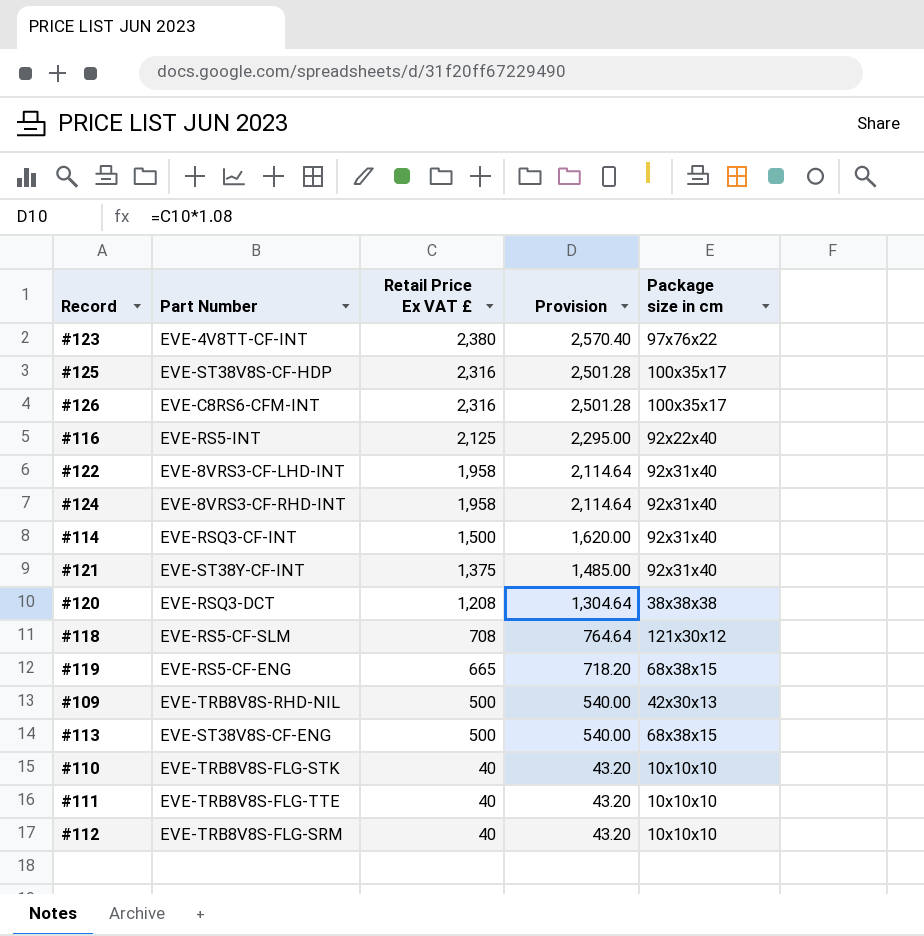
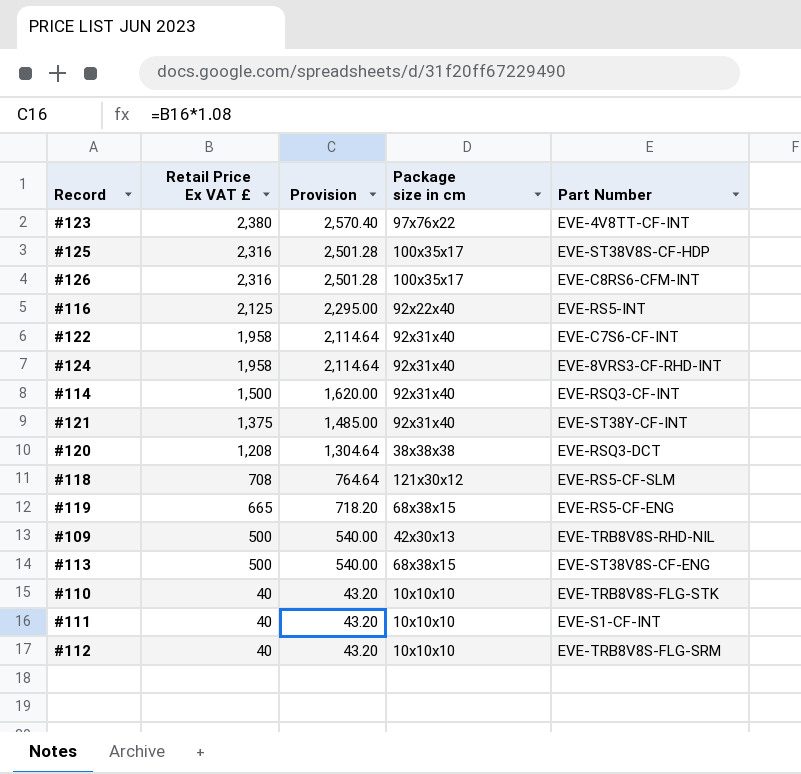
column Part Number | position: 2 -> 5
#122 | Part Number: EVE-8VRS3-CF-LHD-INT -> EVE-C7S6-CF-INT
#111 | Part Number: EVE-TRB8V8S-FLG-TTE -> EVE-S1-CF-INT

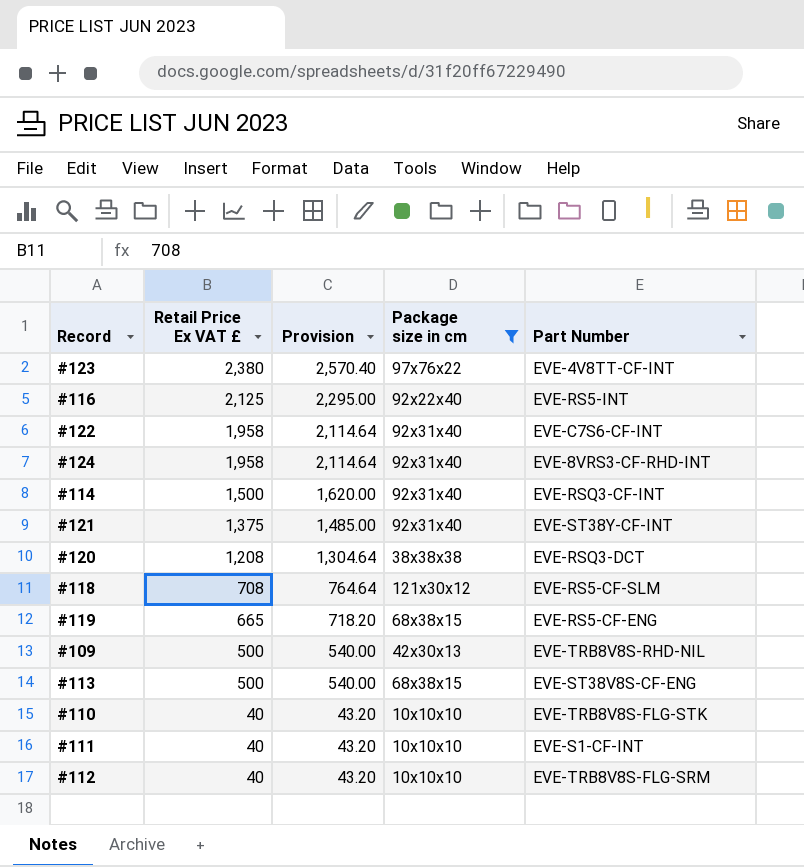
filter: none -> Package size in cm != 100x35x17

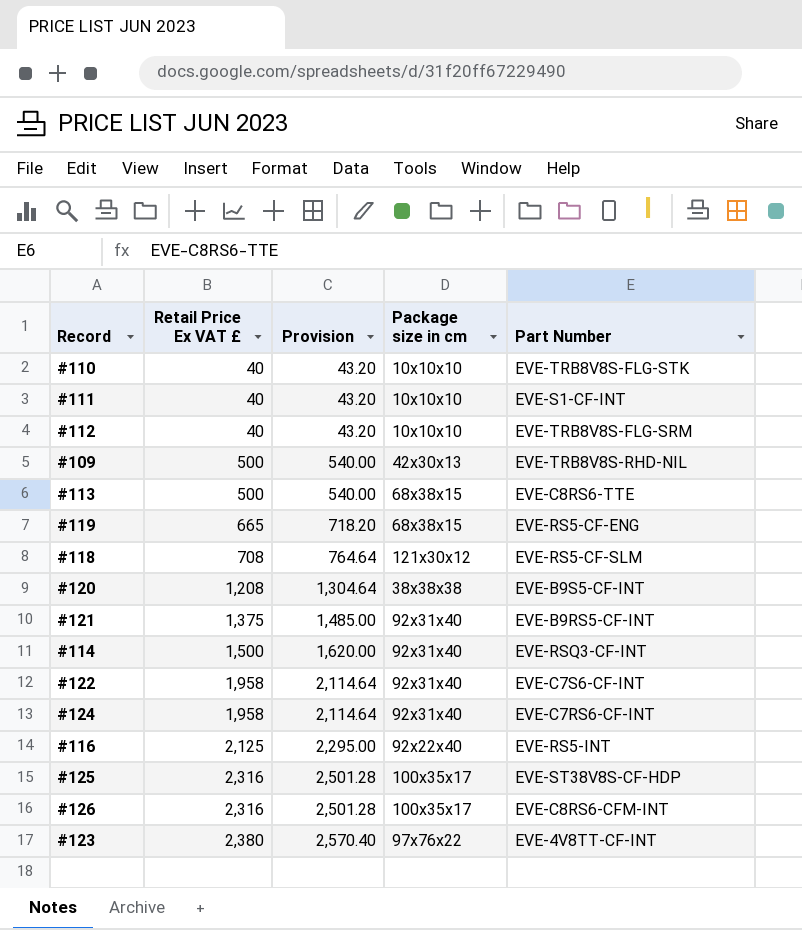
filter: Package size in cm != 100x35x17 -> none
row order: Retail Price Ex VAT £ descending -> Retail Price Ex VAT £ ascending
#113 | Part Number: EVE-ST38V8S-CF-ENG -> EVE-C8RS6-TTE
#120 | Part Number: EVE-RSQ3-DCT -> EVE-B9S5-CF-INT
#121 | Part Number: EVE-ST38Y-CF-INT -> EVE-B9RS5-CF-INT
#124 | Part Number: EVE-8VRS3-CF-RHD-INT -> EVE-C7RS6-CF-INT

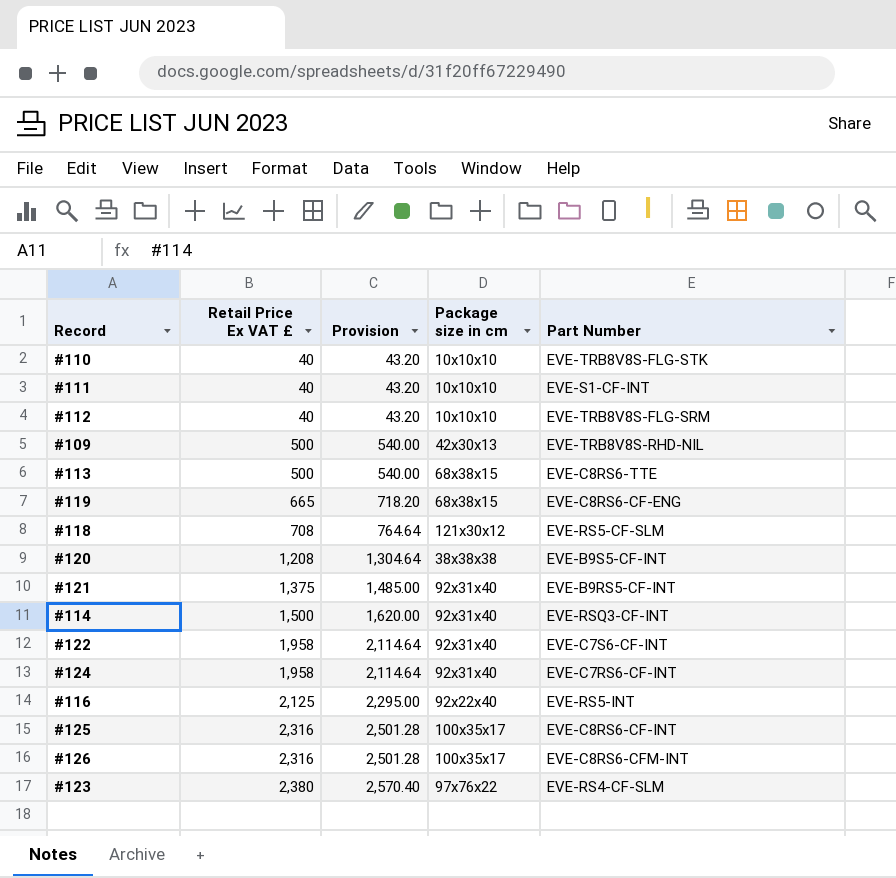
#119 | Part Number: EVE-RS5-CF-ENG -> EVE-C8RS6-CF-ENG
#125 | Part Number: EVE-ST38V8S-CF-HDP -> EVE-C8RS6-CF-INT
#123 | Part Number: EVE-4V8TT-CF-INT -> EVE-RS4-CF-SLM

